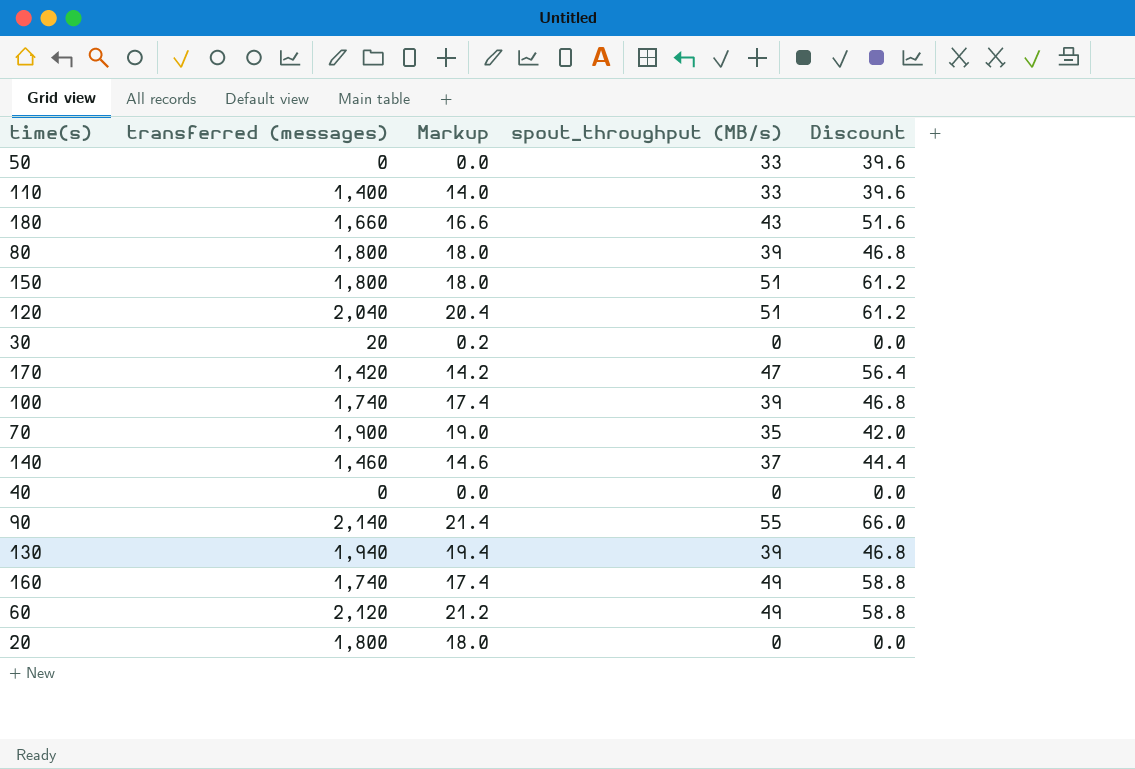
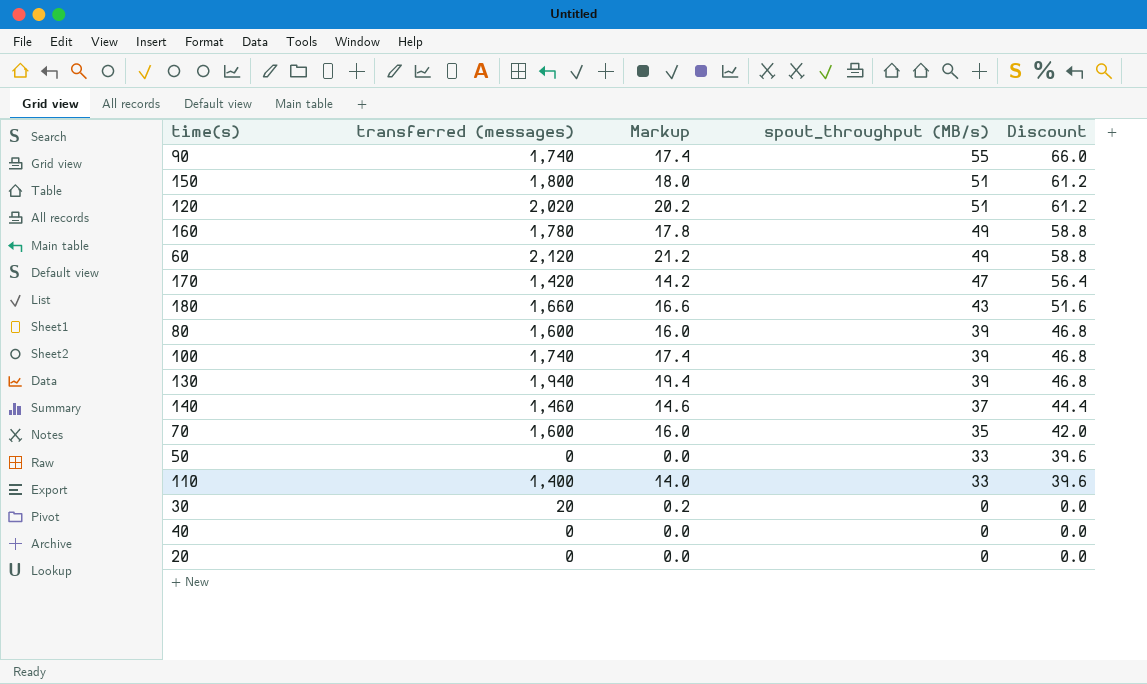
row order: none -> spout_throughput (MB/s) descending
90 | transferred (messages): 2,140 -> 1,740
90 | Markup: 21.4 -> 17.4
120 | transferred (messages): 2,040 -> 2,020
120 | Markup: 20.4 -> 20.2
160 | transferred (messages): 1,740 -> 1,780
160 | Markup: 17.4 -> 17.8
80 | transferred (messages): 1,800 -> 1,600
80 | Markup: 18.0 -> 16.0
70 | transferred (messages): 1,900 -> 1,600
70 | Markup: 19.0 -> 16.0
20 | transferred (messages): 1,800 -> 0
20 | Markup: 18.0 -> 0.0

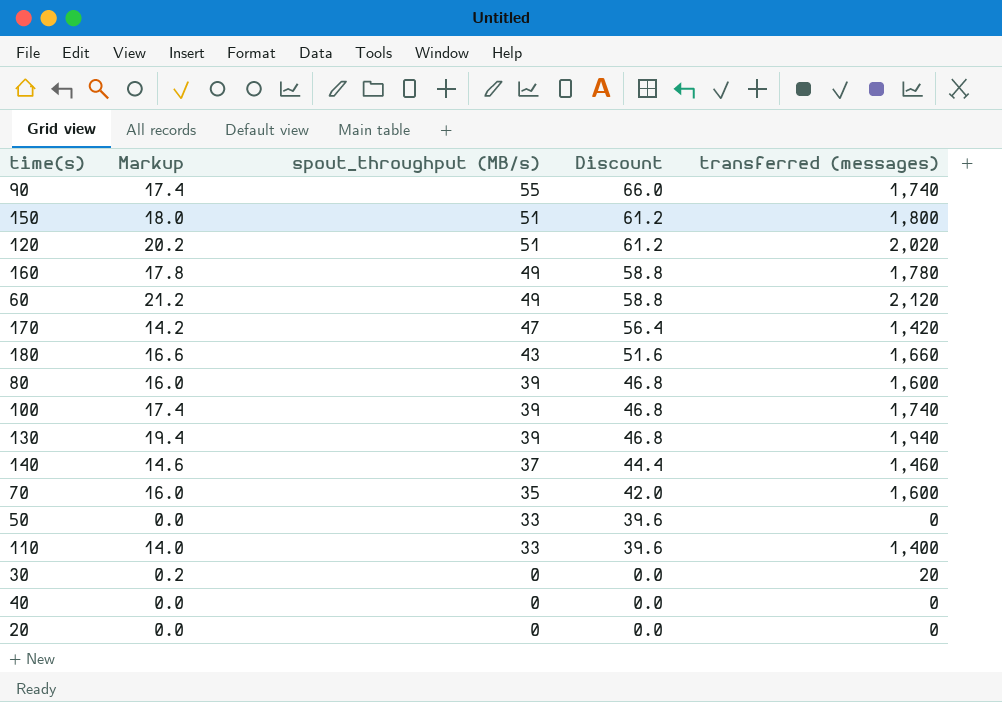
column transferred (messages) | position: 2 -> 5

